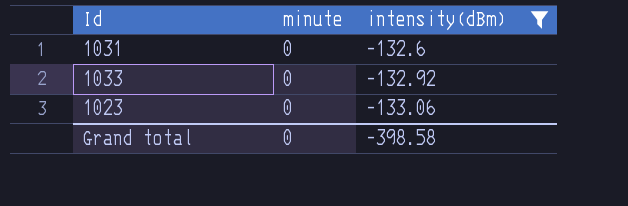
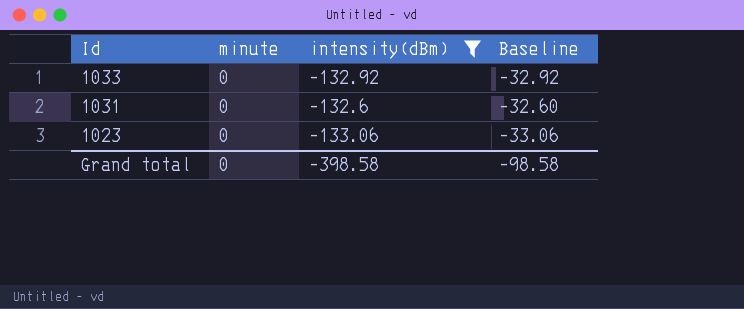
row order: intensity(dBm) descending -> Id descending
column Baseline | formula: none -> [intensity(dBm)] + 100

